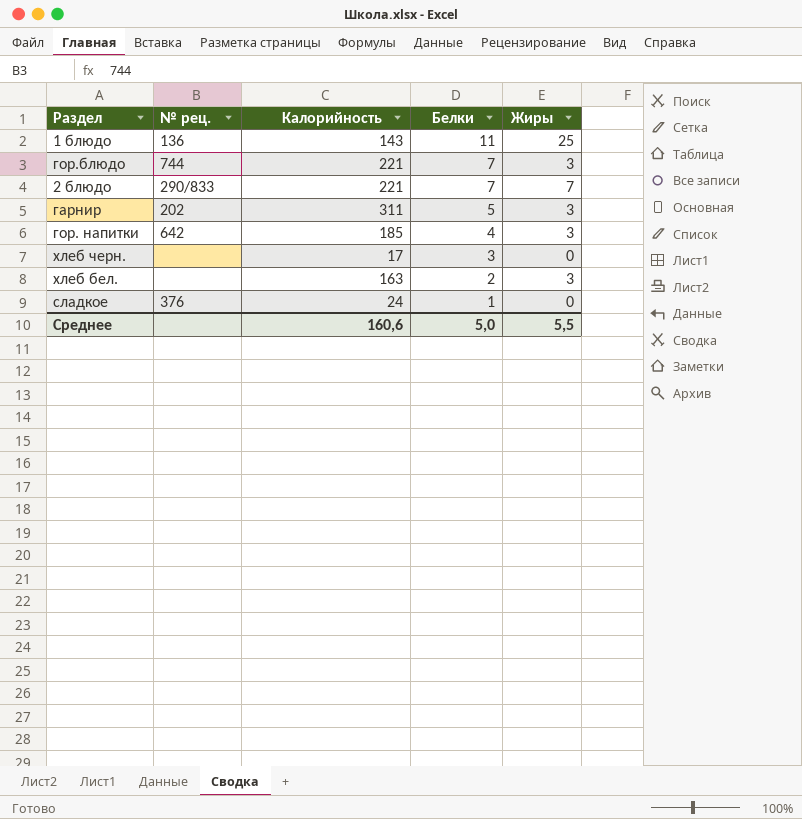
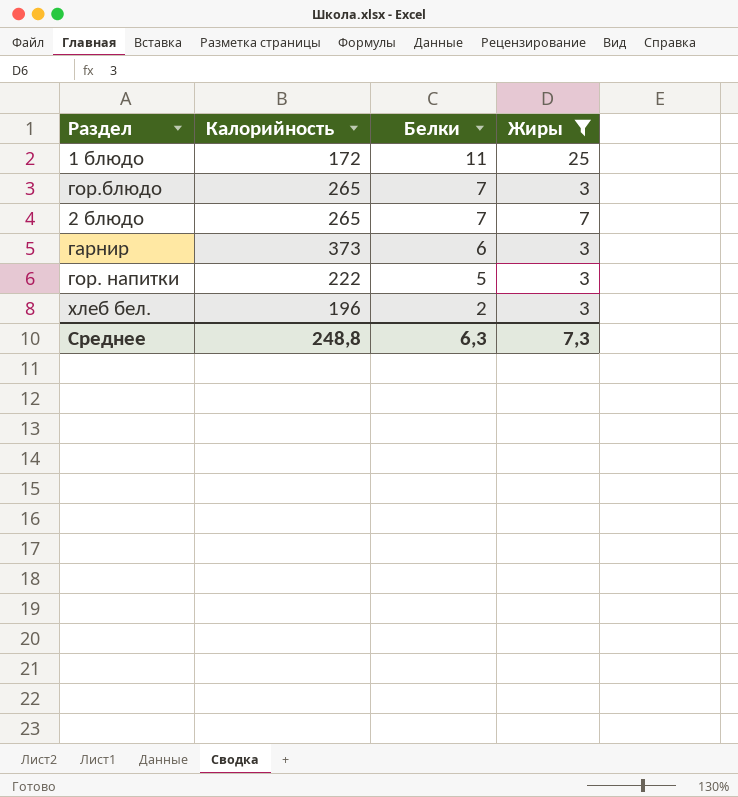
filter: none -> Жиры != 0
column № рец. | position: 2 -> none
1 блюдо | Калорийность: 143 -> 172
гор.блюдо | Калорийность: 221 -> 265
2 блюдо | Калорийность: 221 -> 265
гарнир | Калорийность: 311 -> 373
гарнир | Белки: 5 -> 6
гор. напитки | Калорийность: 185 -> 222
гор. напитки | Белки: 4 -> 5
хлеб бел. | Калорийность: 163 -> 196
Среднее | Калорийность: 160,6 -> 248,8
Среднее | Белки: 5,0 -> 6,3
Среднее | Жиры: 5,5 -> 7,3

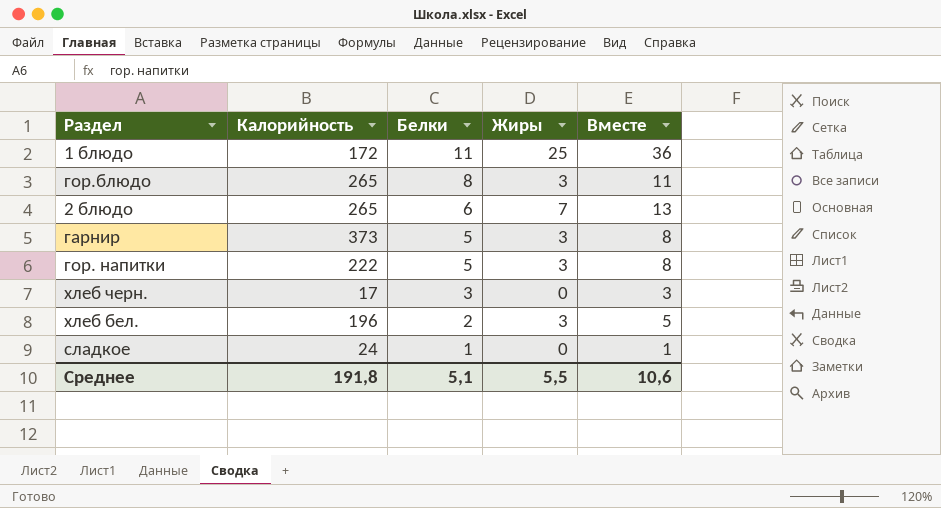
filter: Жиры != 0 -> none
column Вместе | formula: none -> [Белки] + [Жиры]
гор.блюдо | Белки: 7 -> 8
2 блюдо | Белки: 7 -> 6
гарнир | Белки: 6 -> 5
Среднее | Калорийность: 248,8 -> 191,8
Среднее | Белки: 6,3 -> 5,1
Среднее | Жиры: 7,3 -> 5,5

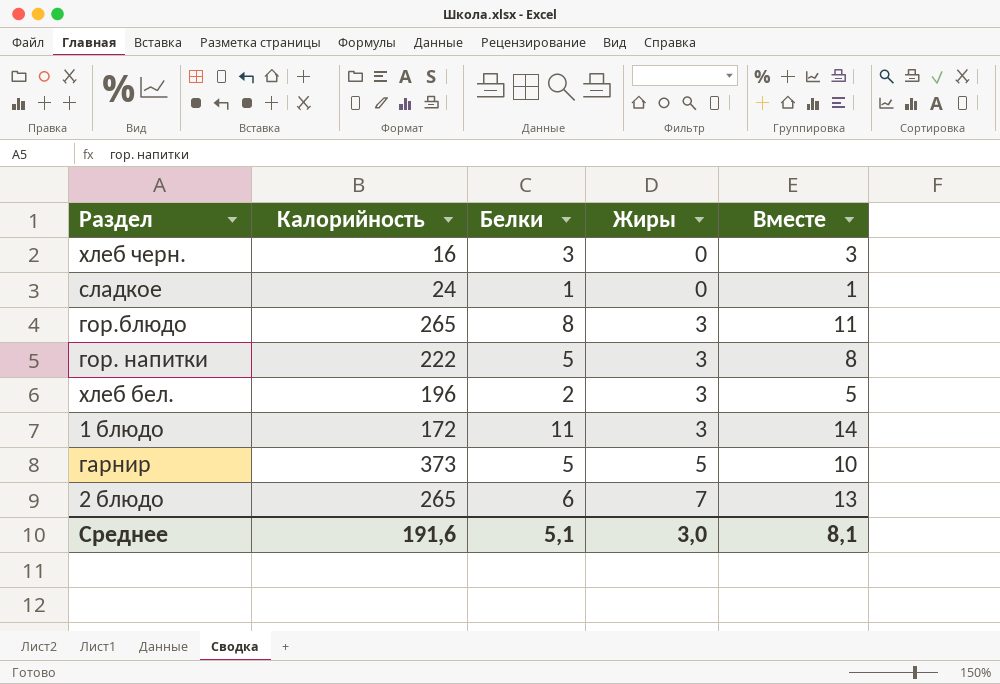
row order: Белки descending -> Жиры ascending
хлеб черн. | Калорийность: 17 -> 16
1 блюдо | Жиры: 25 -> 3
1 блюдо | Вместе: 36 -> 14
гарнир | Жиры: 3 -> 5
гарнир | Вместе: 8 -> 10
Среднее | Калорийность: 191,8 -> 191,6
Среднее | Жиры: 5,5 -> 3,0
Среднее | Вместе: 10,6 -> 8,1

